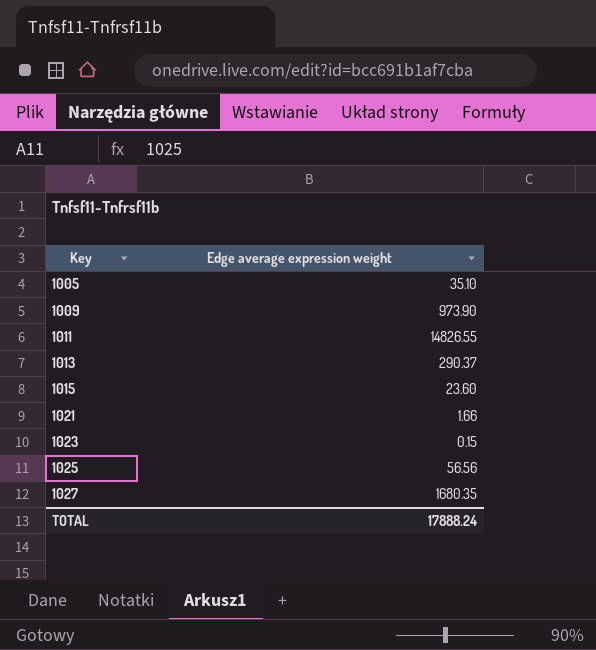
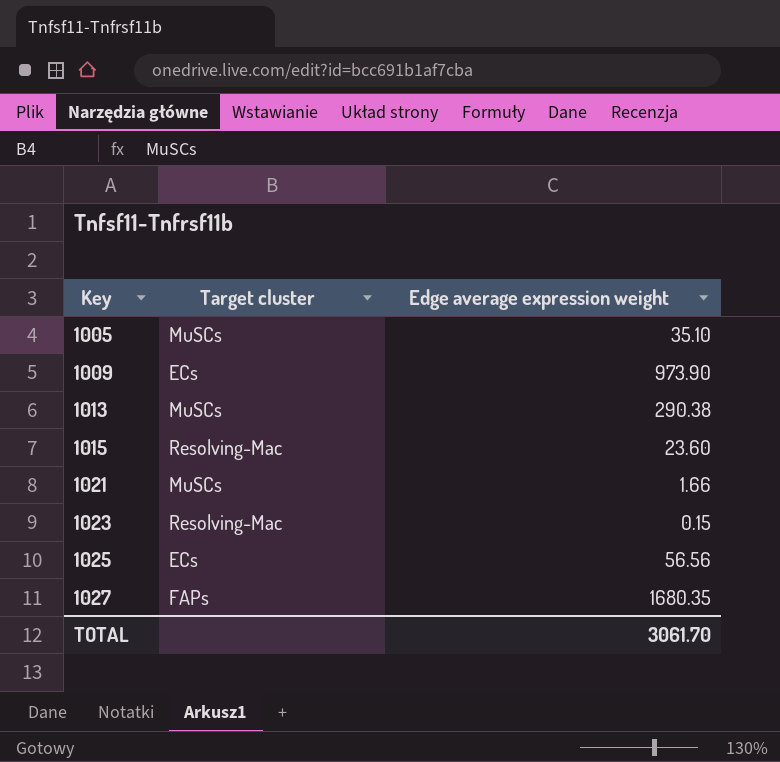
column Target cluster | position: none -> 2
row 1011: 14826.55 -> none
1013 | Edge average expression weight: 290.37 -> 290.38
TOTAL | Edge average expression weight: 17888.24 -> 3061.70

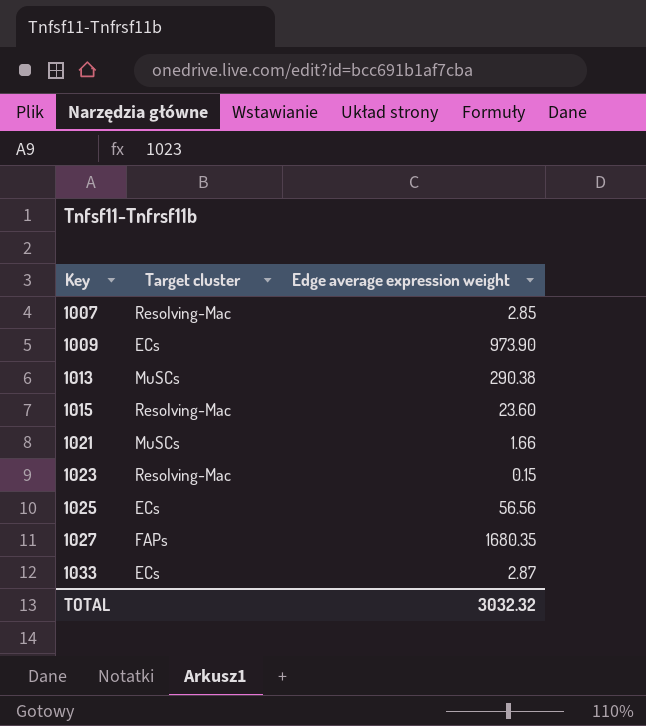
row 1005: MuSCs | 35.10 -> none
row 1007: none -> Resolving-Mac | 2.85
row 1033: none -> ECs | 2.87
TOTAL | Edge average expression weight: 3061.70 -> 3032.32

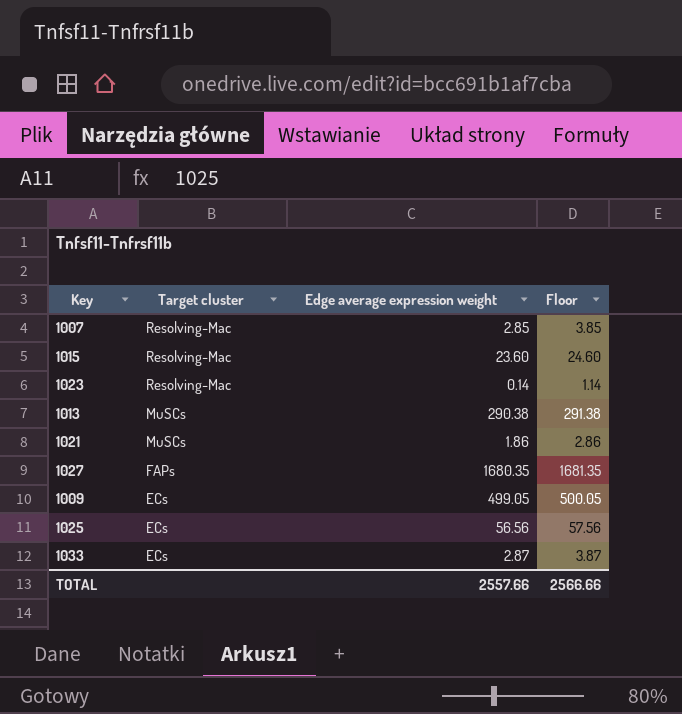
row order: Key ascending -> Target cluster descending
column Floor | formula: none -> [Edge average expression weight] + 1
1023 | Edge average expression weight: 0.15 -> 0.14
1021 | Edge average expression weight: 1.66 -> 1.86
1009 | Edge average expression weight: 973.90 -> 499.05
TOTAL | Edge average expression weight: 3032.32 -> 2557.66

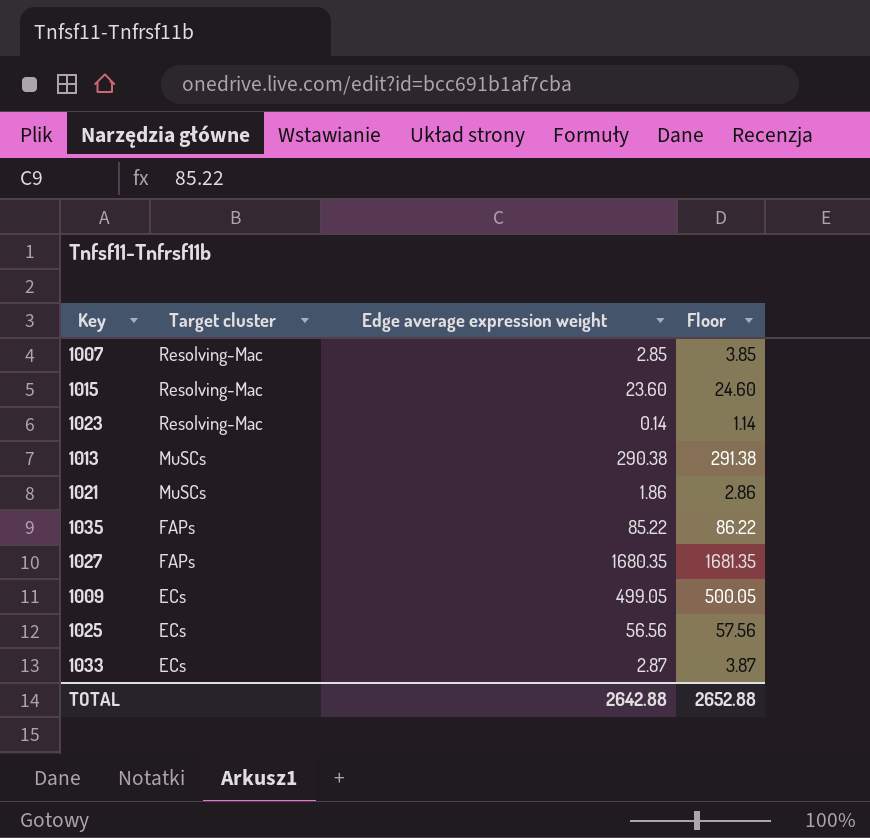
row 1035: none -> FAPs | 85.22 | 86.22
TOTAL | Edge average expression weight: 2557.66 -> 2642.88
TOTAL | Floor: 2566.66 -> 2652.88

